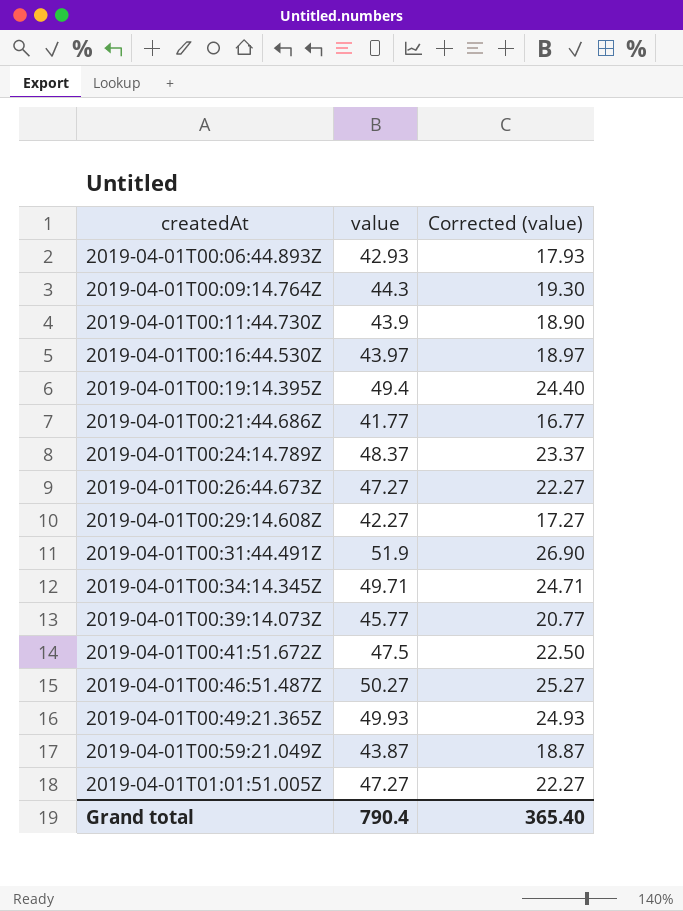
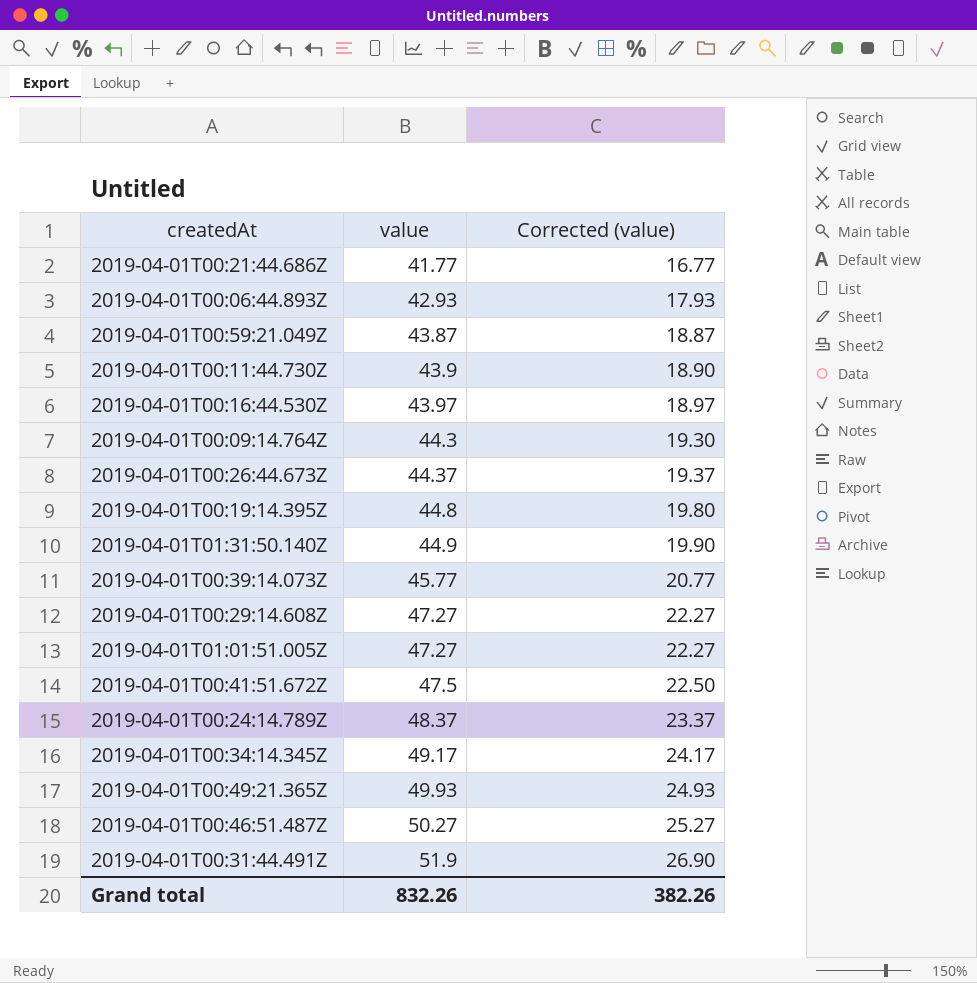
row order: createdAt ascending -> value ascending
2019-04-01T00:26:44.673Z | value: 47.27 -> 44.37
2019-04-01T00:26:44.673Z | Corrected (value): 22.27 -> 19.37
2019-04-01T00:19:14.395Z | value: 49.4 -> 44.8
2019-04-01T00:19:14.395Z | Corrected (value): 24.40 -> 19.80
row 2019-04-01T01:31:50.140Z: none -> 44.9 | 19.90
2019-04-01T00:29:14.608Z | value: 42.27 -> 47.27
2019-04-01T00:29:14.608Z | Corrected (value): 17.27 -> 22.27
2019-04-01T00:34:14.345Z | value: 49.71 -> 49.17
2019-04-01T00:34:14.345Z | Corrected (value): 24.71 -> 24.17
Grand total | value: 790.4 -> 832.26
Grand total | Corrected (value): 365.40 -> 382.26

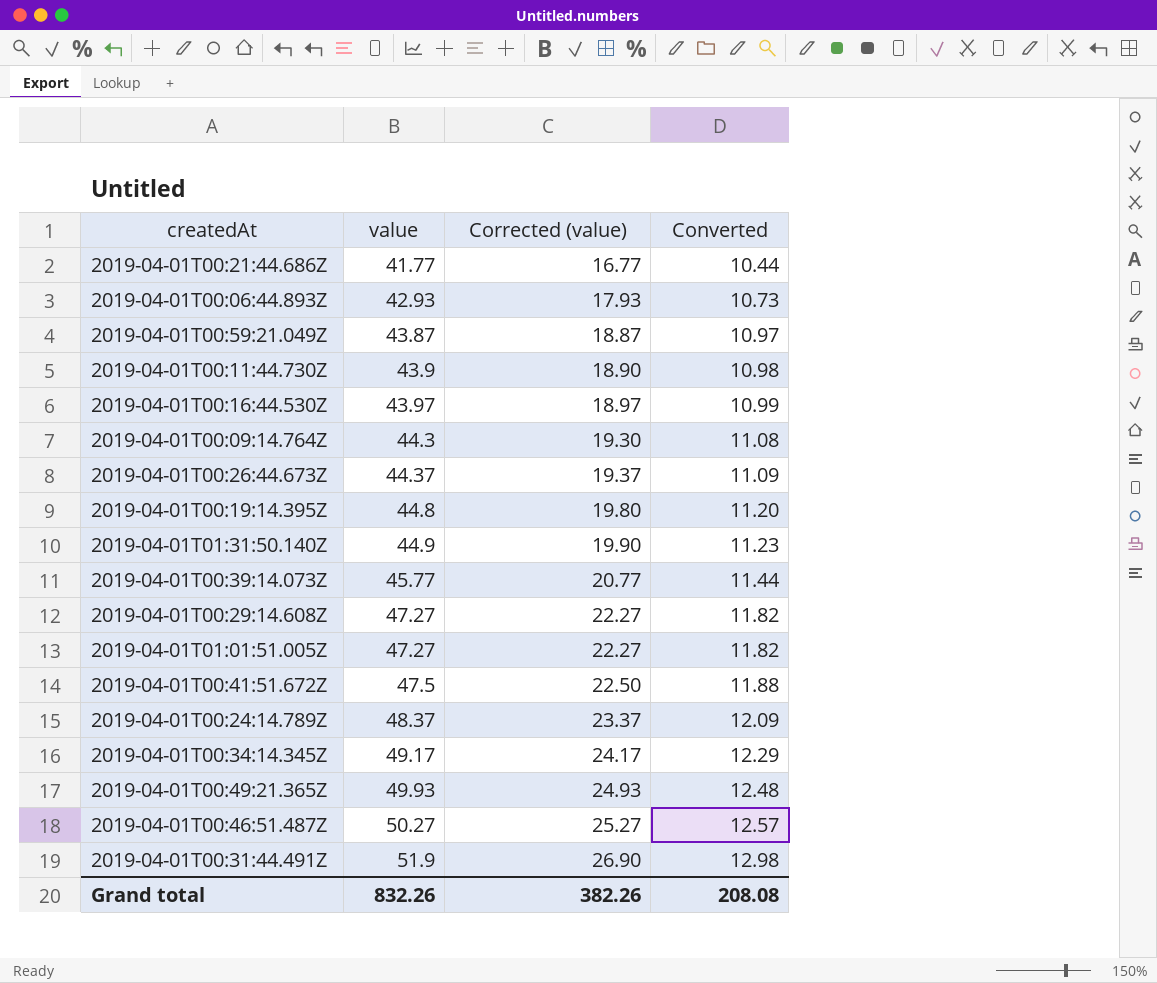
column Converted | formula: none -> [value] * 0.25

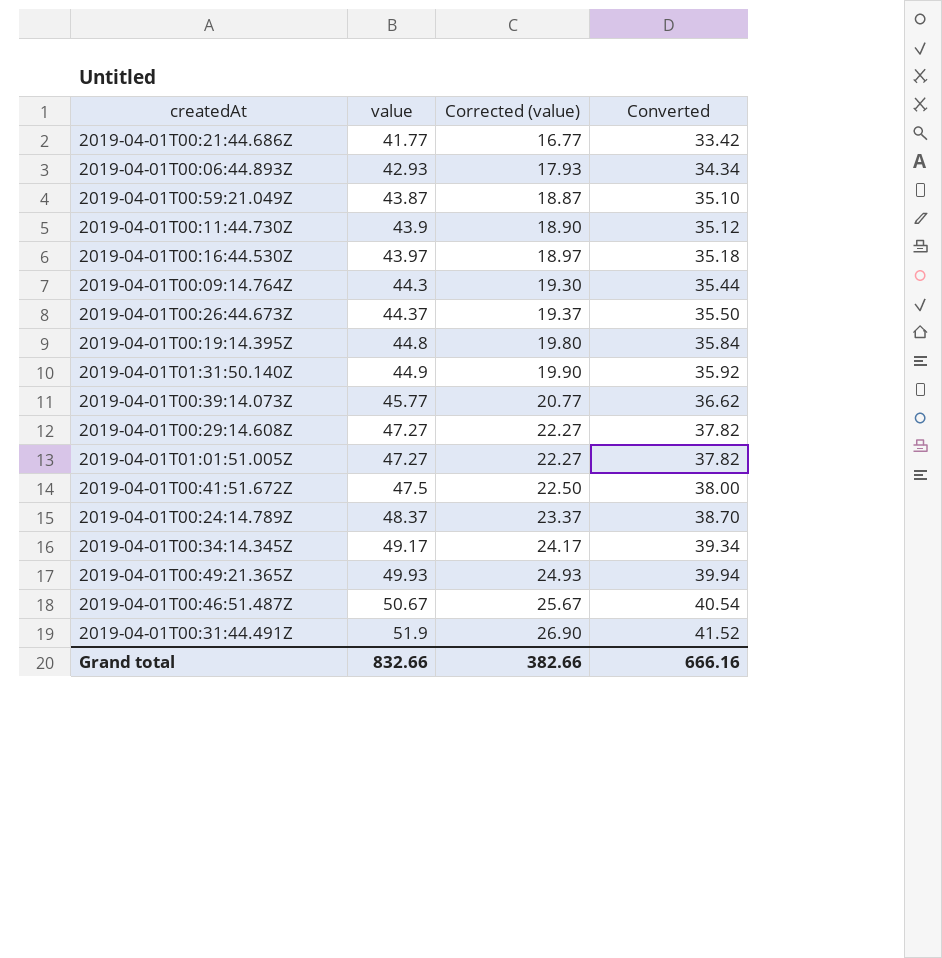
column Converted | formula: [value] * 0.25 -> [value] * 0.8
2019-04-01T00:46:51.487Z | value: 50.27 -> 50.67
2019-04-01T00:46:51.487Z | Corrected (value): 25.27 -> 25.67
Grand total | value: 832.26 -> 832.66
Grand total | Corrected (value): 382.26 -> 382.66
Grand total | Converted: 208.08 -> 666.16

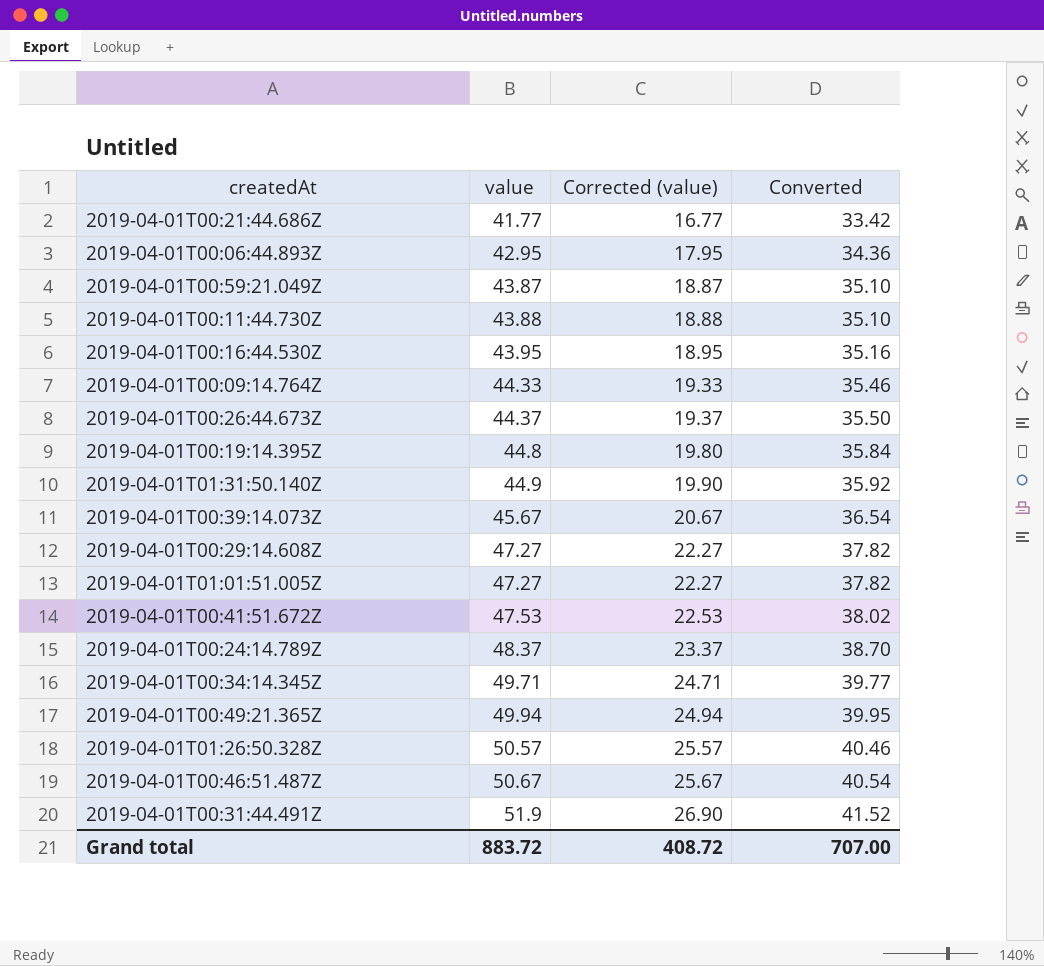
2019-04-01T00:06:44.893Z | value: 42.93 -> 42.95
2019-04-01T00:06:44.893Z | Corrected (value): 17.93 -> 17.95
2019-04-01T00:06:44.893Z | Converted: 34.34 -> 34.36
2019-04-01T00:11:44.730Z | value: 43.9 -> 43.88
2019-04-01T00:11:44.730Z | Corrected (value): 18.90 -> 18.88
2019-04-01T00:11:44.730Z | Converted: 35.12 -> 35.10
2019-04-01T00:16:44.530Z | value: 43.97 -> 43.95
2019-04-01T00:16:44.530Z | Corrected (value): 18.97 -> 18.95
2019-04-01T00:16:44.530Z | Converted: 35.18 -> 35.16
2019-04-01T00:09:14.764Z | value: 44.3 -> 44.33
2019-04-01T00:09:14.764Z | Corrected (value): 19.30 -> 19.33
2019-04-01T00:09:14.764Z | Converted: 35.44 -> 35.46
2019-04-01T00:39:14.073Z | value: 45.77 -> 45.67
2019-04-01T00:39:14.073Z | Corrected (value): 20.77 -> 20.67
2019-04-01T00:39:14.073Z | Converted: 36.62 -> 36.54
2019-04-01T00:41:51.672Z | value: 47.5 -> 47.53
2019-04-01T00:41:51.672Z | Corrected (value): 22.50 -> 22.53
2019-04-01T00:41:51.672Z | Converted: 38.00 -> 38.02
2019-04-01T00:34:14.345Z | value: 49.17 -> 49.71
2019-04-01T00:34:14.345Z | Corrected (value): 24.17 -> 24.71
2019-04-01T00:34:14.345Z | Converted: 39.34 -> 39.77
2019-04-01T00:49:21.365Z | value: 49.93 -> 49.94
2019-04-01T00:49:21.365Z | Corrected (value): 24.93 -> 24.94
2019-04-01T00:49:21.365Z | Converted: 39.94 -> 39.95
row 2019-04-01T01:26:50.328Z: none -> 50.57 | 25.57 | 40.46
Grand total | value: 832.66 -> 883.72
Grand total | Corrected (value): 382.66 -> 408.72
Grand total | Converted: 666.16 -> 707.00

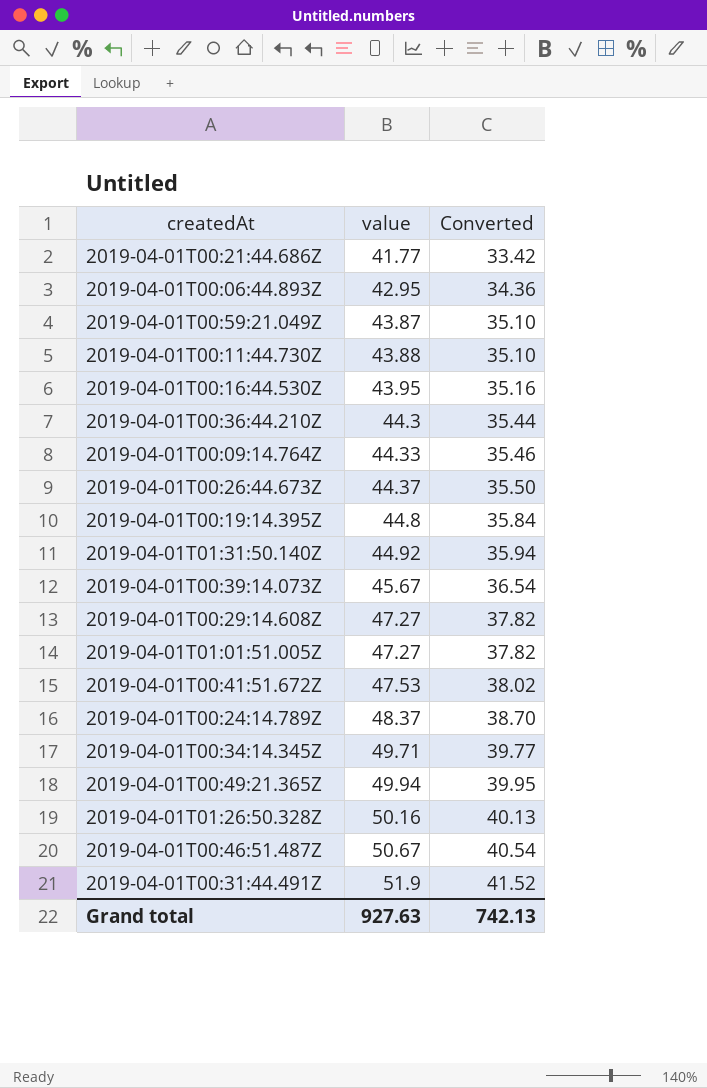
column Corrected (value) | formula: [value] - 25 -> none
row 2019-04-01T00:36:44.210Z: none -> 44.3 | 35.44
2019-04-01T01:31:50.140Z | value: 44.9 -> 44.92
2019-04-01T01:31:50.140Z | Converted: 35.92 -> 35.94
2019-04-01T01:26:50.328Z | value: 50.57 -> 50.16
2019-04-01T01:26:50.328Z | Converted: 40.46 -> 40.13
Grand total | value: 883.72 -> 927.63
Grand total | Converted: 707.00 -> 742.13

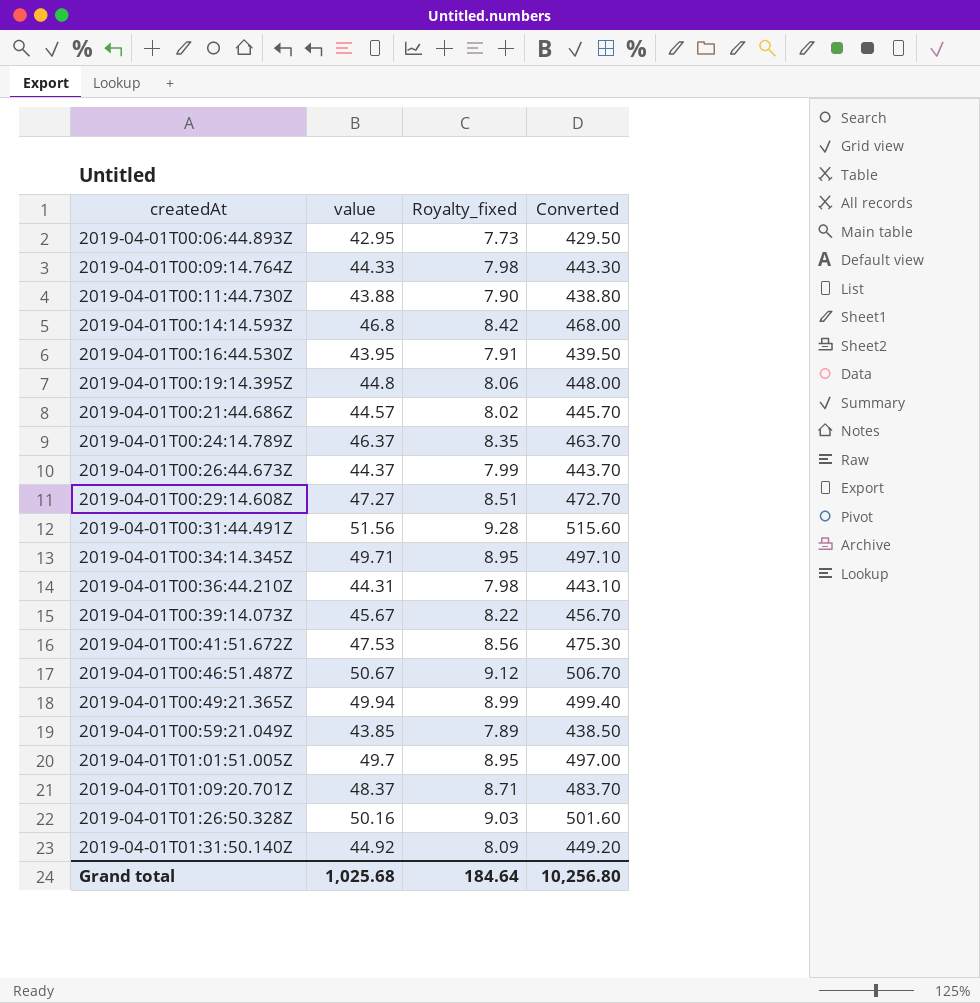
row order: value ascending -> createdAt ascending
column Royalty_fixed | formula: none -> [value] * 0.18
column Converted | formula: [value] * 0.8 -> [value] * 10
row 2019-04-01T00:14:14.593Z: none -> 46.8 | 8.42 | 468.00
2019-04-01T00:21:44.686Z | value: 41.77 -> 44.57
2019-04-01T00:24:14.789Z | value: 48.37 -> 46.37
2019-04-01T00:31:44.491Z | value: 51.9 -> 51.56
2019-04-01T00:36:44.210Z | value: 44.3 -> 44.31
2019-04-01T00:59:21.049Z | value: 43.87 -> 43.85
2019-04-01T01:01:51.005Z | value: 47.27 -> 49.7
row 2019-04-01T01:09:20.701Z: none -> 48.37 | 8.71 | 483.70
Grand total | value: 927.63 -> 1,025.68
Grand total | Converted: 742.13 -> 10,256.80

